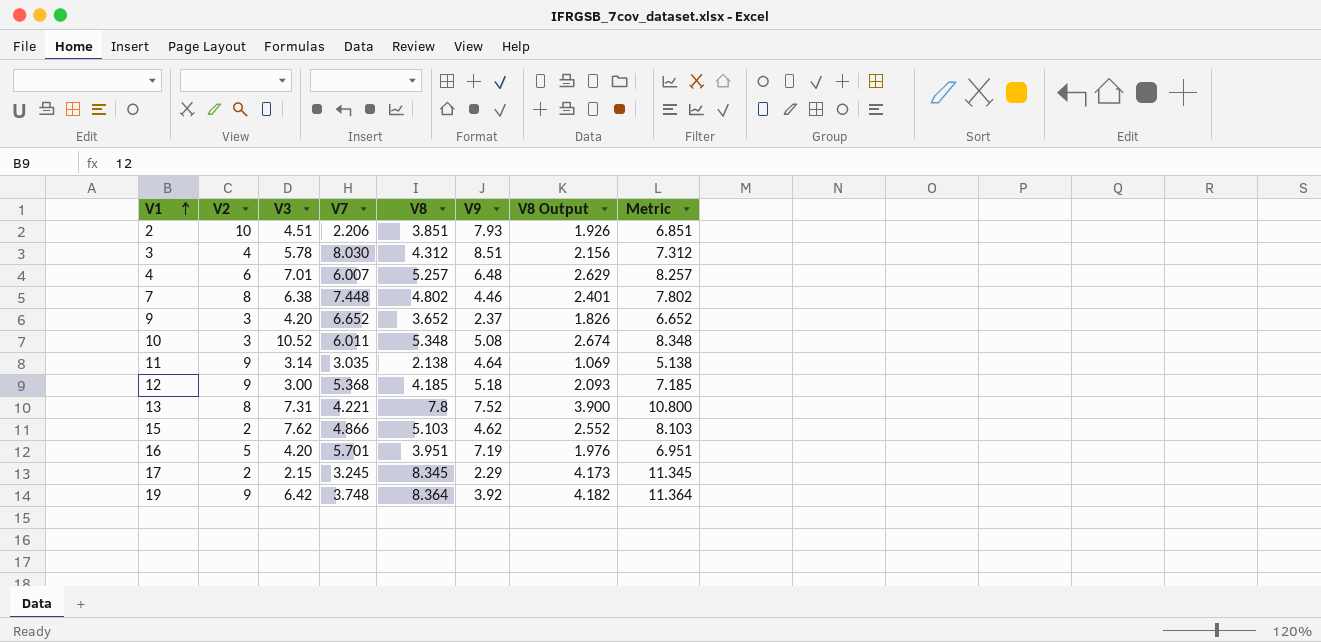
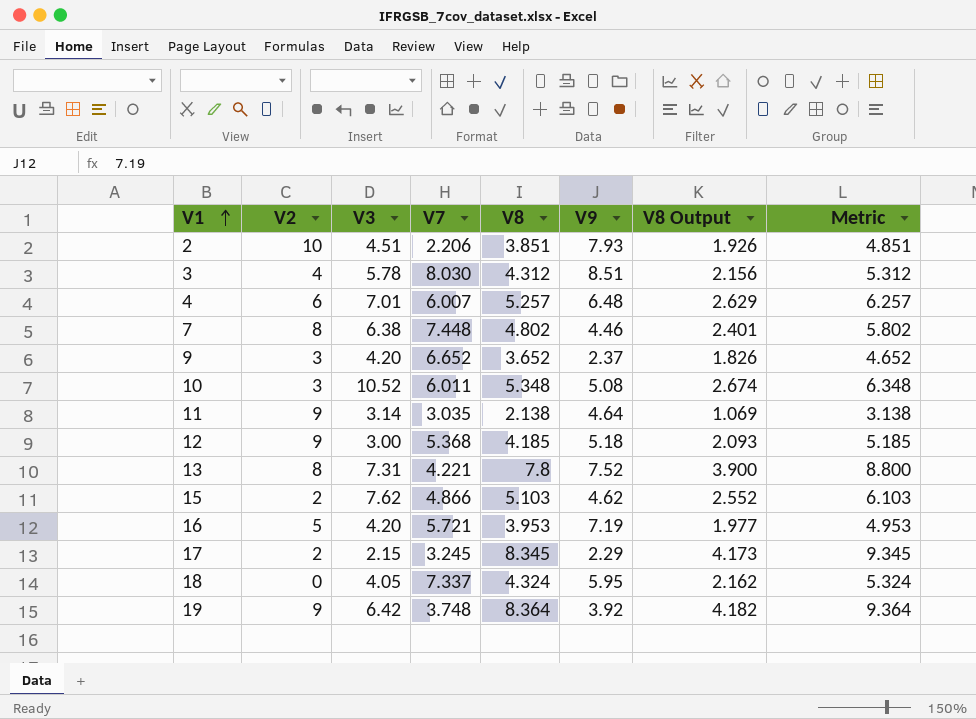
column Metric | formula: [V8] + 3 -> [V8] + 1
16 | V7: 5.701 -> 5.721
16 | V8: 3.951 -> 3.953
16 | V8 Output: 1.976 -> 1.977
row 18: none -> 0 | 4.05 | 7.337 | 4.324 | 5.95 | 2.162 | 5.324

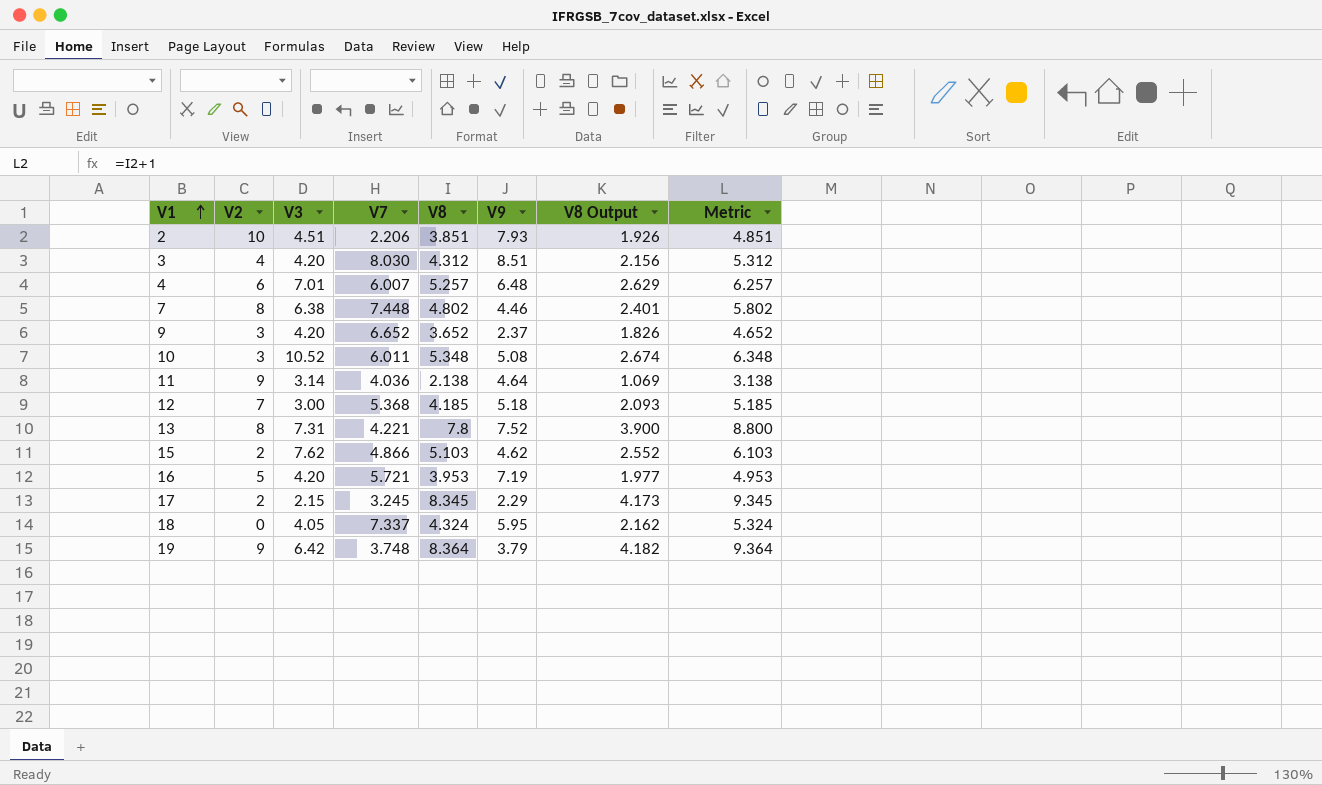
3 | V3: 5.78 -> 4.20
11 | V7: 3.035 -> 4.036
12 | V2: 9 -> 7
19 | V9: 3.92 -> 3.79

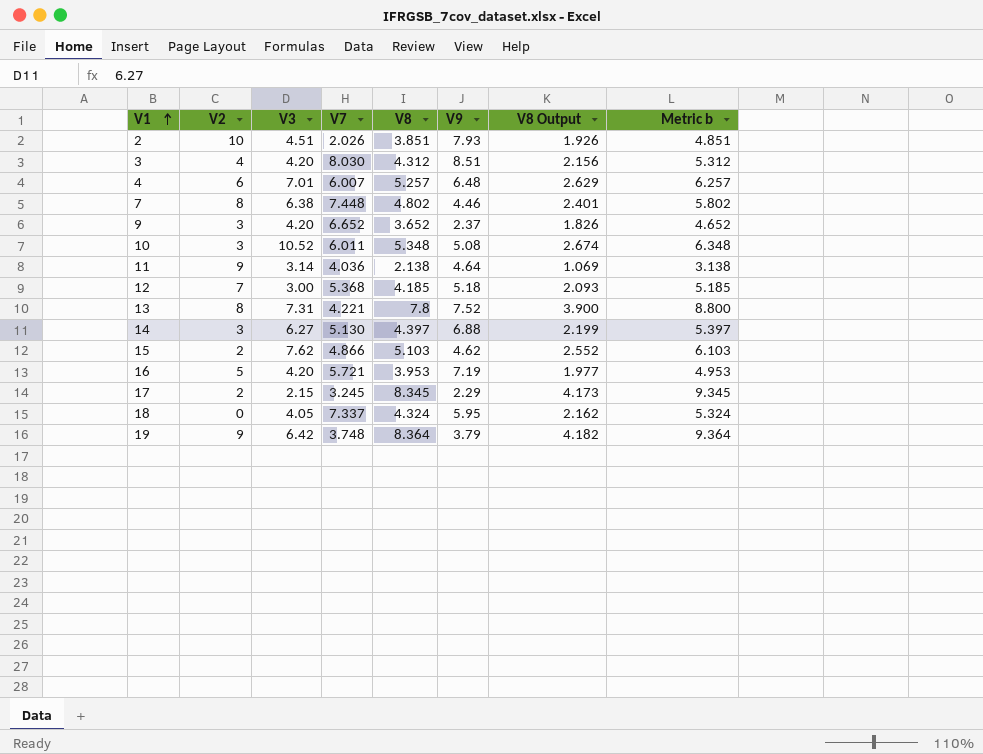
column name: Metric -> Metric b
2 | V7: 2.206 -> 2.026
row 14: none -> 3 | 6.27 | 5.130 | 4.397 | 6.88 | 2.199 | 5.397

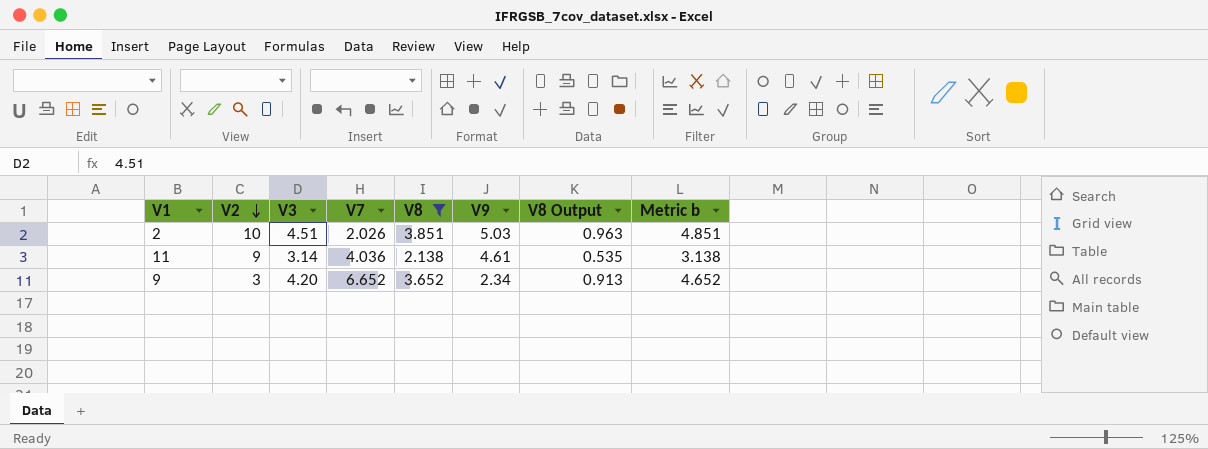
filter: none -> V8 <= 3.851
row order: V1 ascending -> V2 descending
column V8 Output | formula: [V8] * 0.5 -> [V8] * 0.25
2 | V9: 7.93 -> 5.03
11 | V9: 4.64 -> 4.61
9 | V9: 2.37 -> 2.34

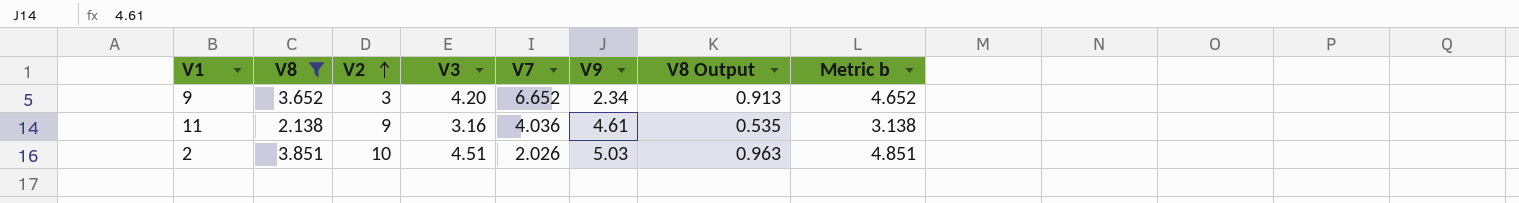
row order: V2 descending -> V2 ascending
column V8 | position: 5 -> 2
11 | V3: 3.14 -> 3.16

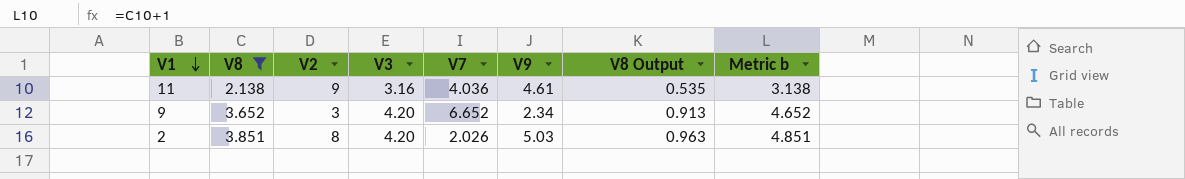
row order: V2 ascending -> V1 descending
2 | V2: 10 -> 8
2 | V3: 4.51 -> 4.20

